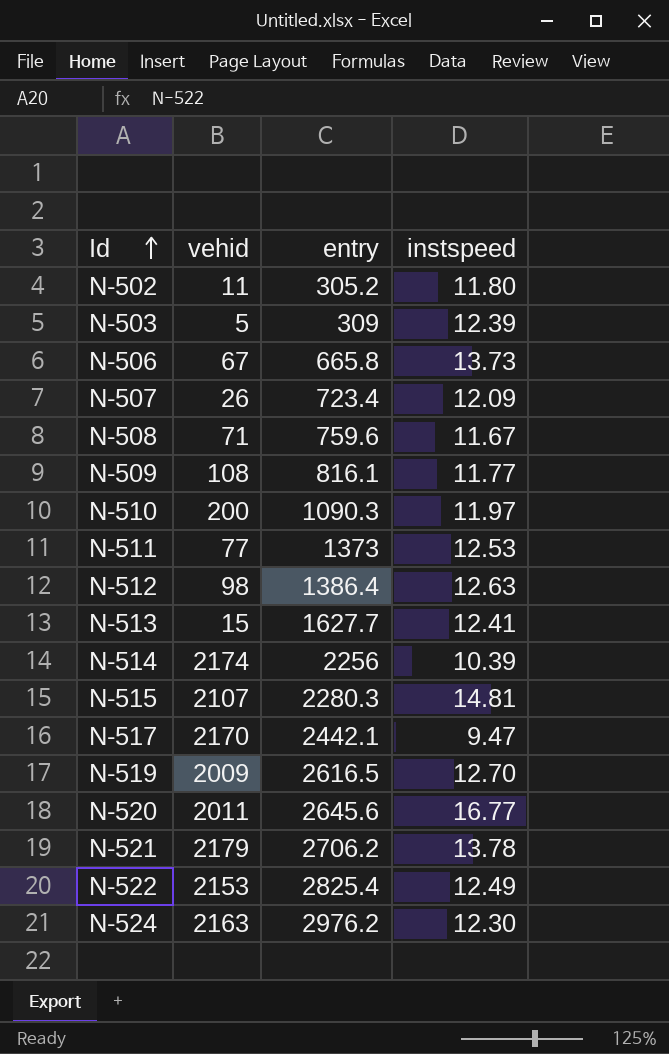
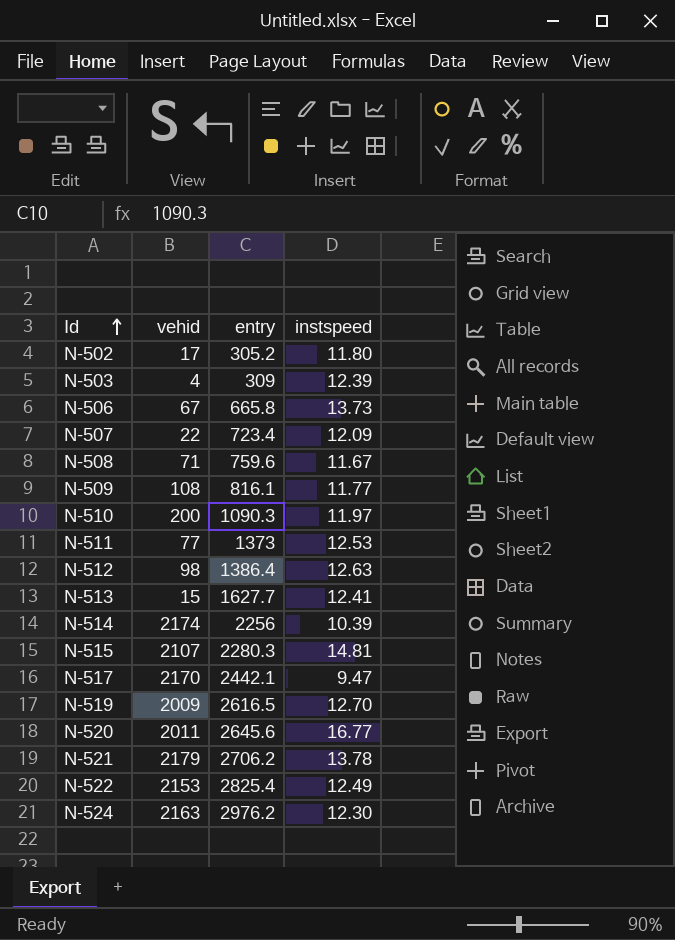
N-502 | vehid: 11 -> 17
N-503 | vehid: 5 -> 4
N-507 | vehid: 26 -> 22

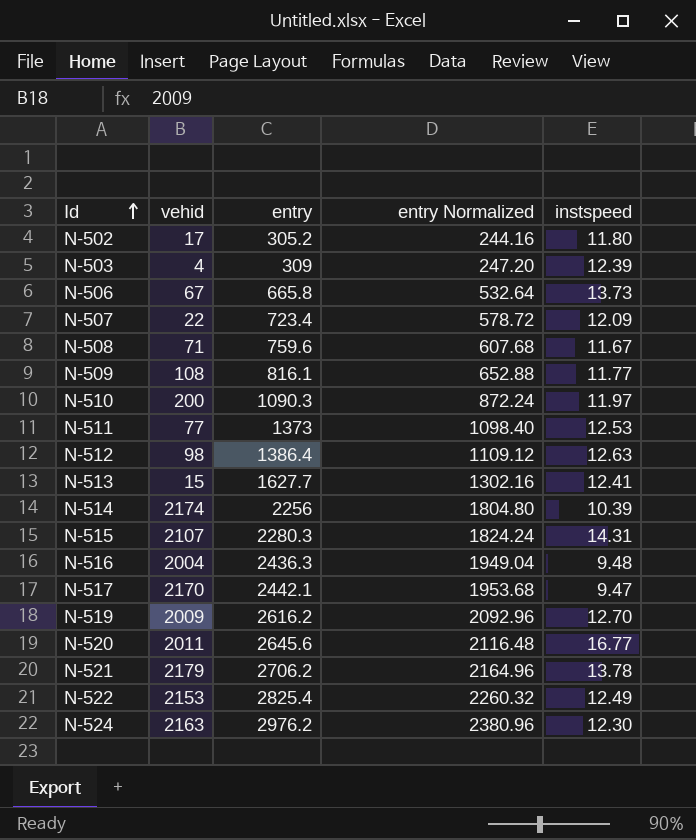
column entry Normalized | formula: none -> [entry] * 0.8
N-515 | instspeed: 14.81 -> 14.31
row N-516: none -> 2004 | 2436.3 | 1949.04 | 9.48
N-519 | entry: 2616.5 -> 2616.2

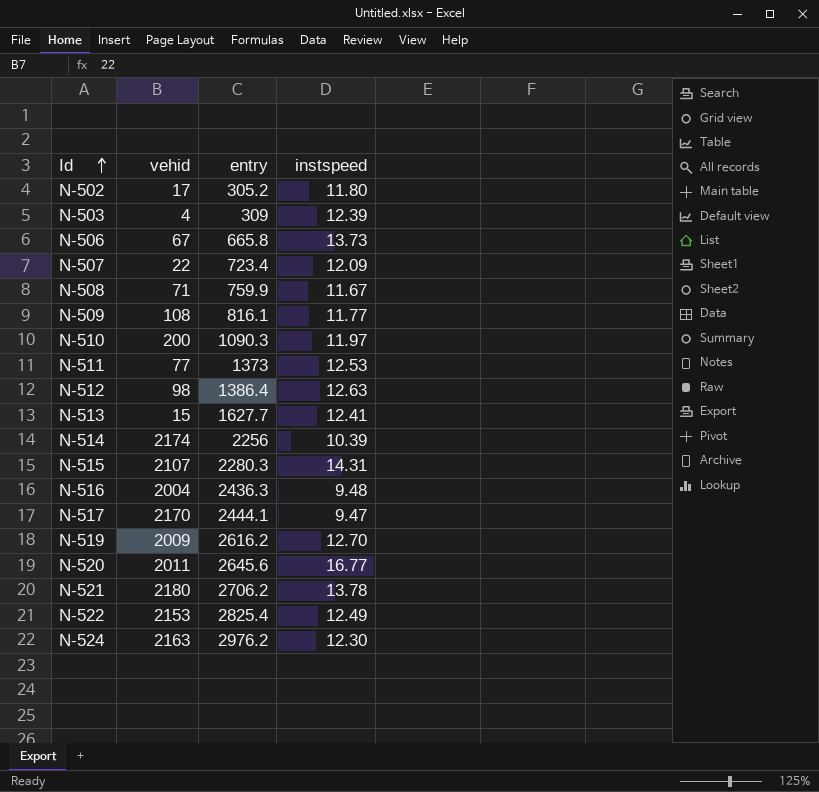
column entry Normalized | formula: [entry] * 0.8 -> none
N-508 | entry: 759.6 -> 759.9
N-517 | entry: 2442.1 -> 2444.1
N-521 | vehid: 2179 -> 2180

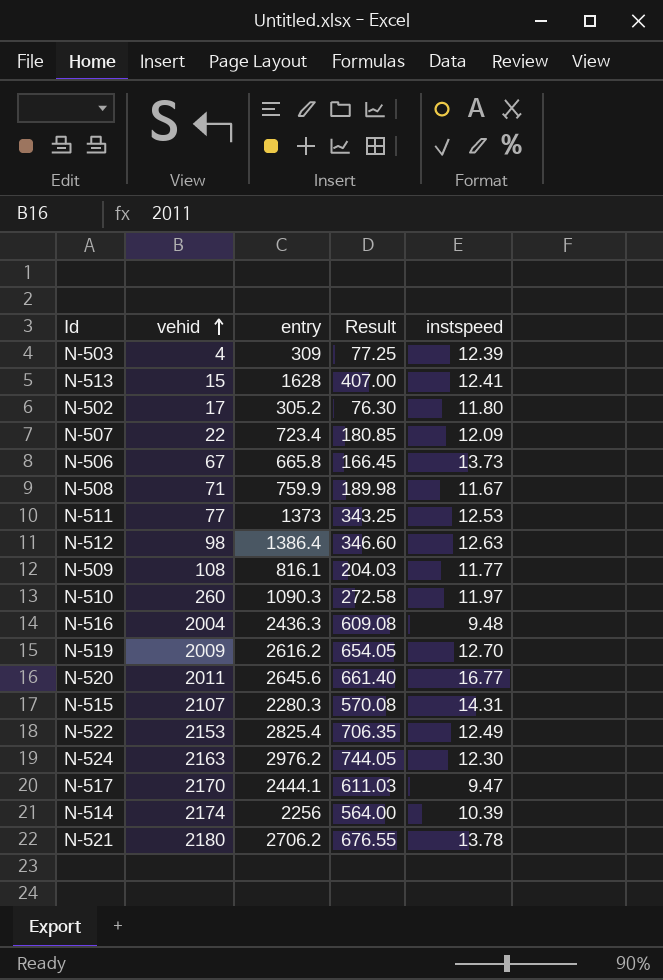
row order: Id ascending -> vehid ascending
column Result | formula: none -> [entry] * 0.25
N-513 | entry: 1627.7 -> 1628
N-510 | vehid: 200 -> 260

